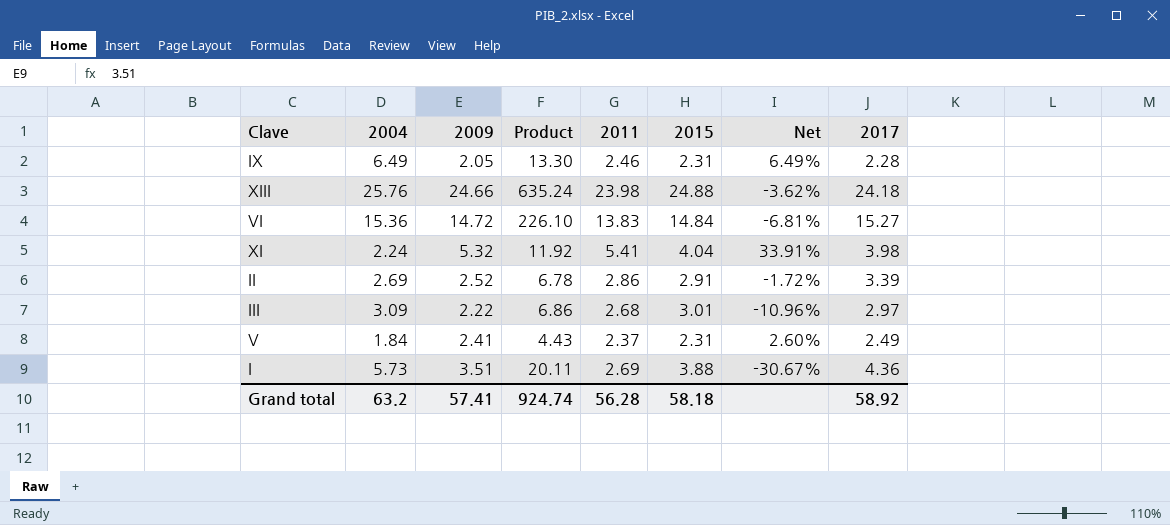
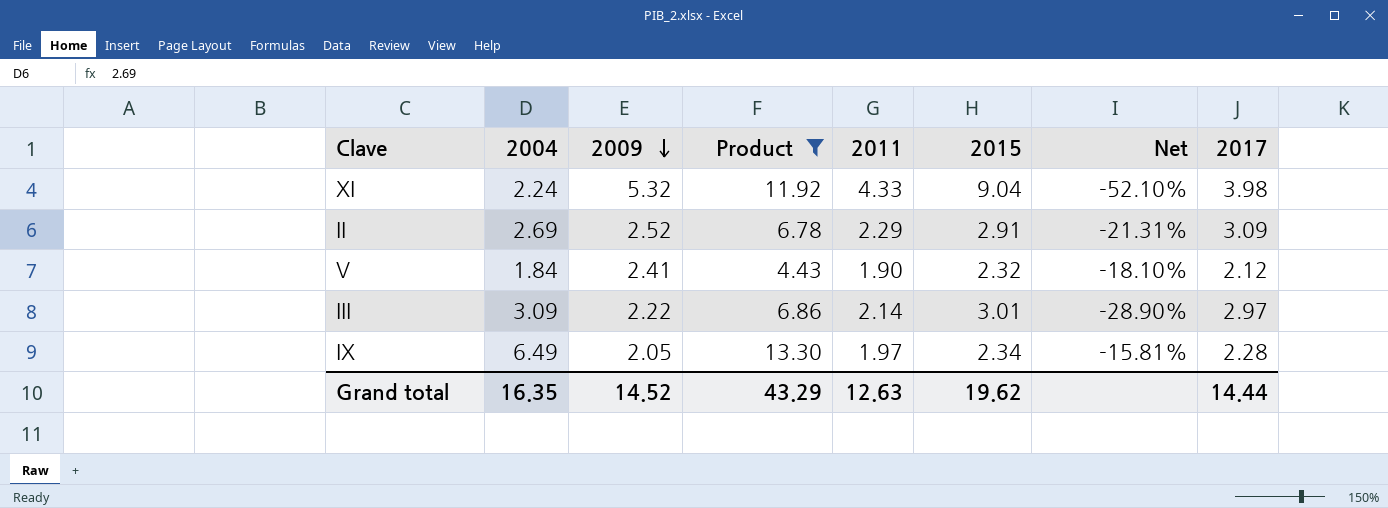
filter: none -> Product <= 13.30
row order: none -> 2009 descending
XI | 2011: 5.41 -> 4.33
XI | 2015: 4.04 -> 9.04
XI | Net: 33.91% -> -52.10%
II | 2011: 2.86 -> 2.29
II | Net: -1.72% -> -21.31%
II | 2017: 3.39 -> 3.09
V | 2011: 2.37 -> 1.90
V | 2015: 2.31 -> 2.32
V | Net: 2.60% -> -18.10%
V | 2017: 2.49 -> 2.12
III | 2011: 2.68 -> 2.14
III | Net: -10.96% -> -28.90%
IX | 2011: 2.46 -> 1.97
IX | 2015: 2.31 -> 2.34
IX | Net: 6.49% -> -15.81%
Grand total | 2004: 63.2 -> 16.35
Grand total | 2009: 57.41 -> 14.52
Grand total | Product: 924.74 -> 43.29
Grand total | 2011: 56.28 -> 12.63
Grand total | 2015: 58.18 -> 19.62
Grand total | 2017: 58.92 -> 14.44

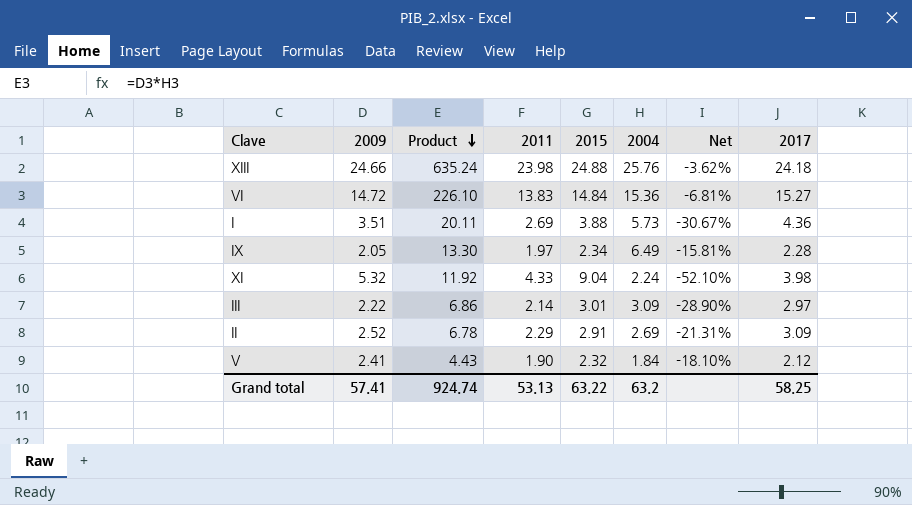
filter: Product <= 13.30 -> none
row order: 2009 descending -> Product descending
column 2004 | position: 2 -> 6
Grand total | 2009: 14.52 -> 57.41
Grand total | Product: 43.29 -> 924.74
Grand total | 2011: 12.63 -> 53.13
Grand total | 2015: 19.62 -> 63.22
Grand total | 2004: 16.35 -> 63.2
Grand total | 2017: 14.44 -> 58.25

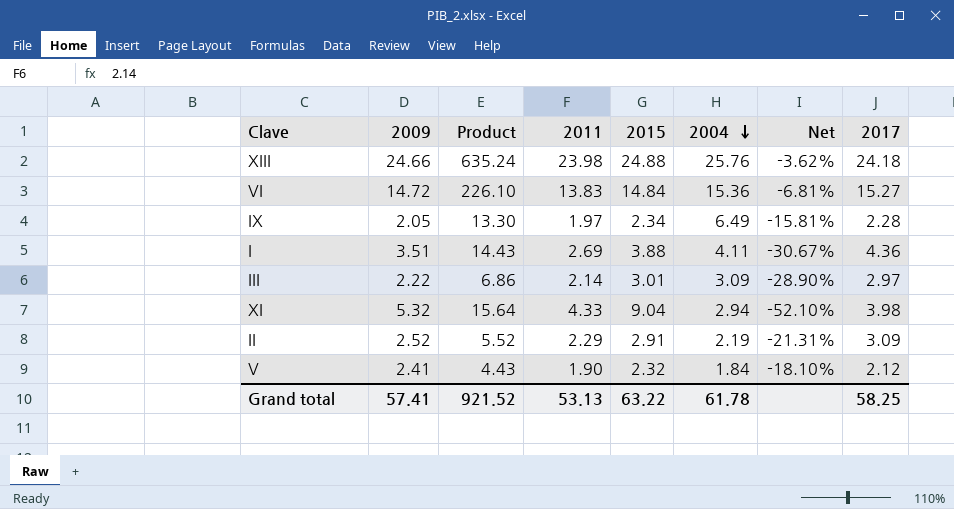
row order: Product descending -> 2004 descending
I | Product: 20.11 -> 14.43
I | 2004: 5.73 -> 4.11
XI | Product: 11.92 -> 15.64
XI | 2004: 2.24 -> 2.94
II | Product: 6.78 -> 5.52
II | 2004: 2.69 -> 2.19
Grand total | Product: 924.74 -> 921.52
Grand total | 2004: 63.2 -> 61.78

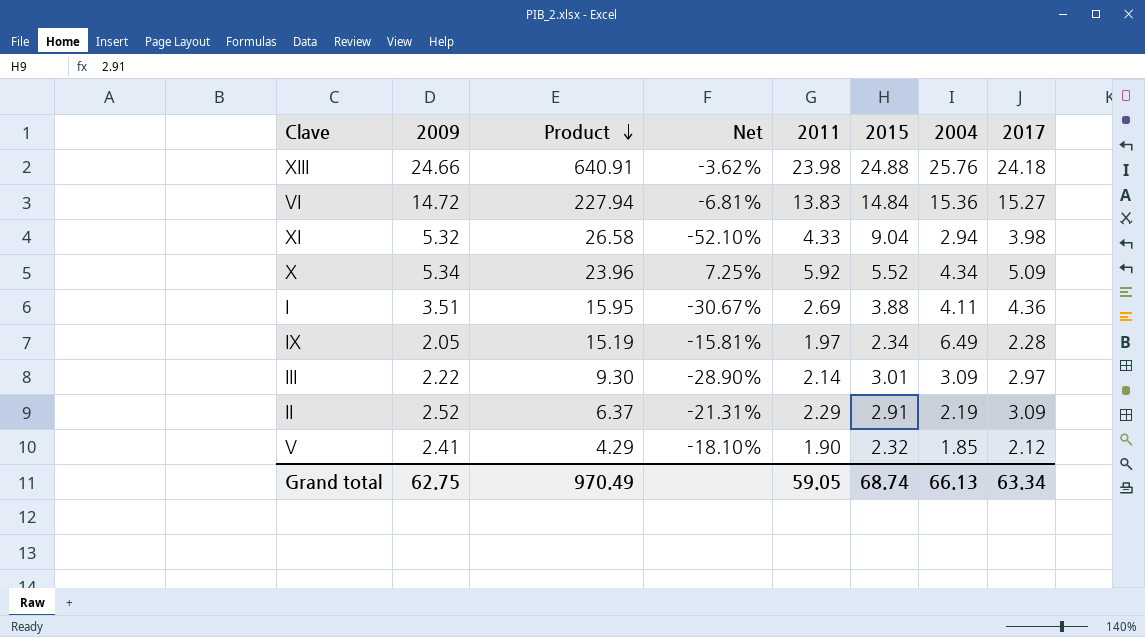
row order: 2004 descending -> Product descending
column Product | formula: [2009] * [2004] -> [2015] * [2004]
column Net | position: 7 -> 4
row X: none -> 5.34 | 23.96 | 7.25% | 5.92 | 5.52 | 4.34 | 5.09
V | 2004: 1.84 -> 1.85
Grand total | 2009: 57.41 -> 62.75
Grand total | Product: 921.52 -> 970.49
Grand total | 2011: 53.13 -> 59.05
Grand total | 2015: 63.22 -> 68.74
Grand total | 2004: 61.78 -> 66.13
Grand total | 2017: 58.25 -> 63.34

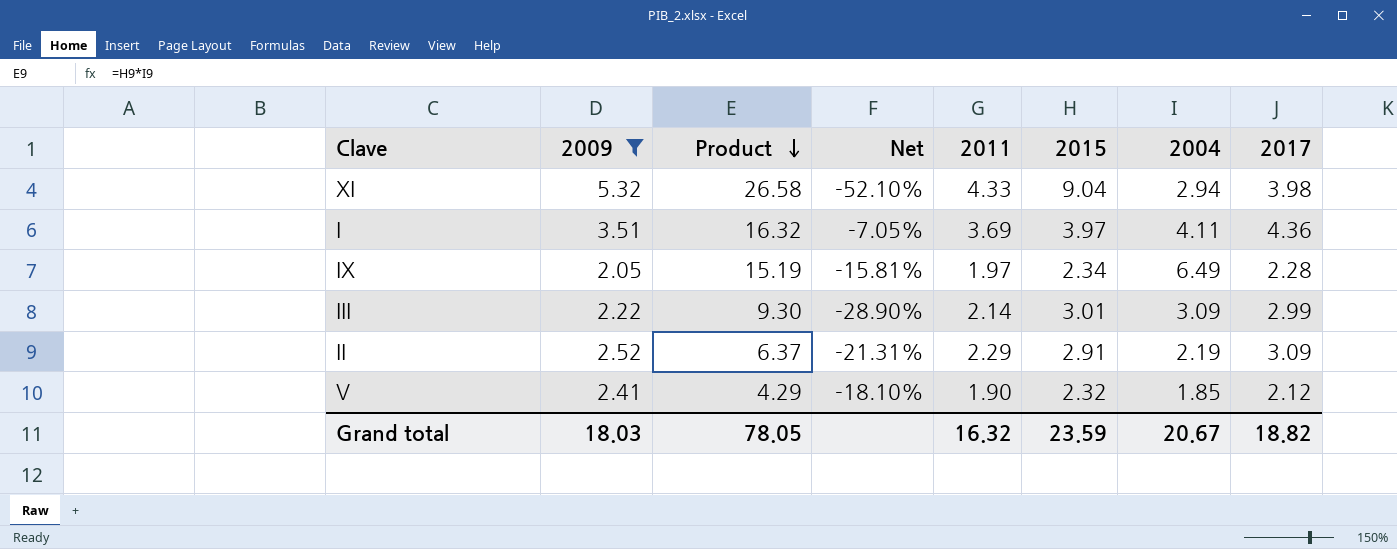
filter: none -> 2009 <= 5.32
I | Product: 15.95 -> 16.32
I | Net: -30.67% -> -7.05%
I | 2011: 2.69 -> 3.69
I | 2015: 3.88 -> 3.97
III | 2017: 2.97 -> 2.99
Grand total | 2009: 62.75 -> 18.03
Grand total | Product: 970.49 -> 78.05
Grand total | 2011: 59.05 -> 16.32
Grand total | 2015: 68.74 -> 23.59
Grand total | 2004: 66.13 -> 20.67
Grand total | 2017: 63.34 -> 18.82

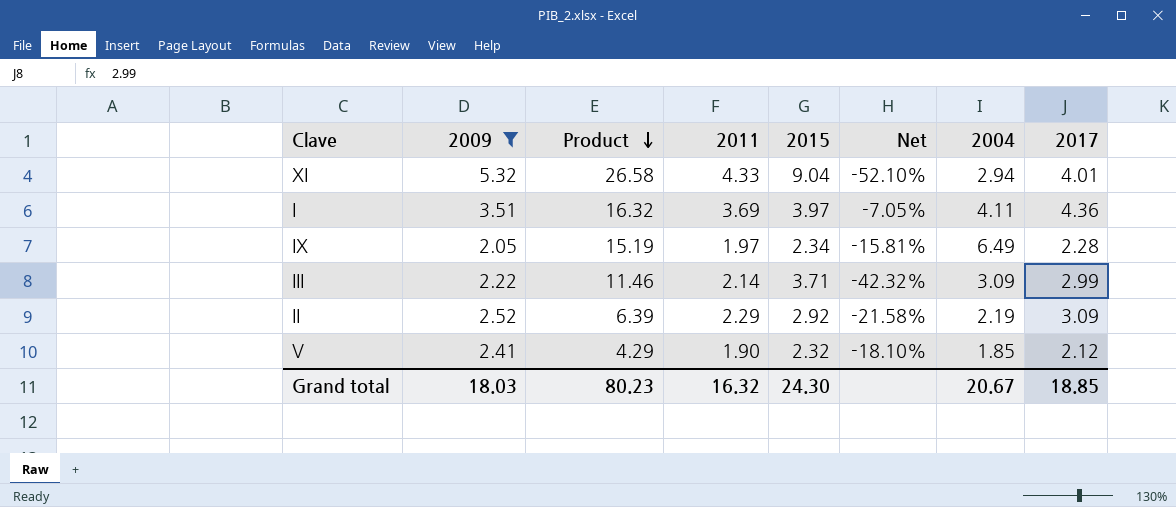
column Net | position: 4 -> 6
XI | 2017: 3.98 -> 4.01
III | Product: 9.30 -> 11.46
III | 2015: 3.01 -> 3.71
III | Net: -28.90% -> -42.32%
II | Product: 6.37 -> 6.39
II | 2015: 2.91 -> 2.92
II | Net: -21.31% -> -21.58%
Grand total | Product: 78.05 -> 80.23
Grand total | 2015: 23.59 -> 24.30
Grand total | 2017: 18.82 -> 18.85

